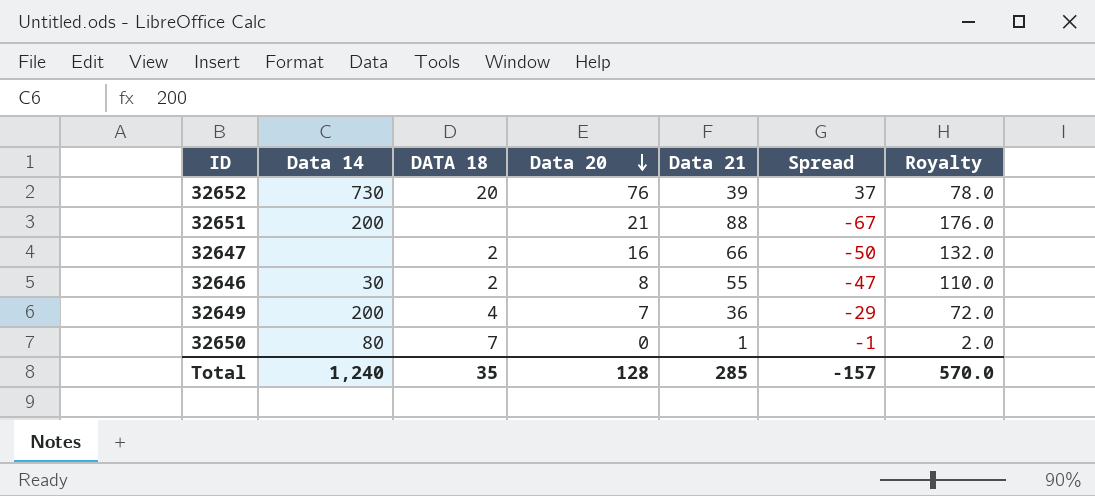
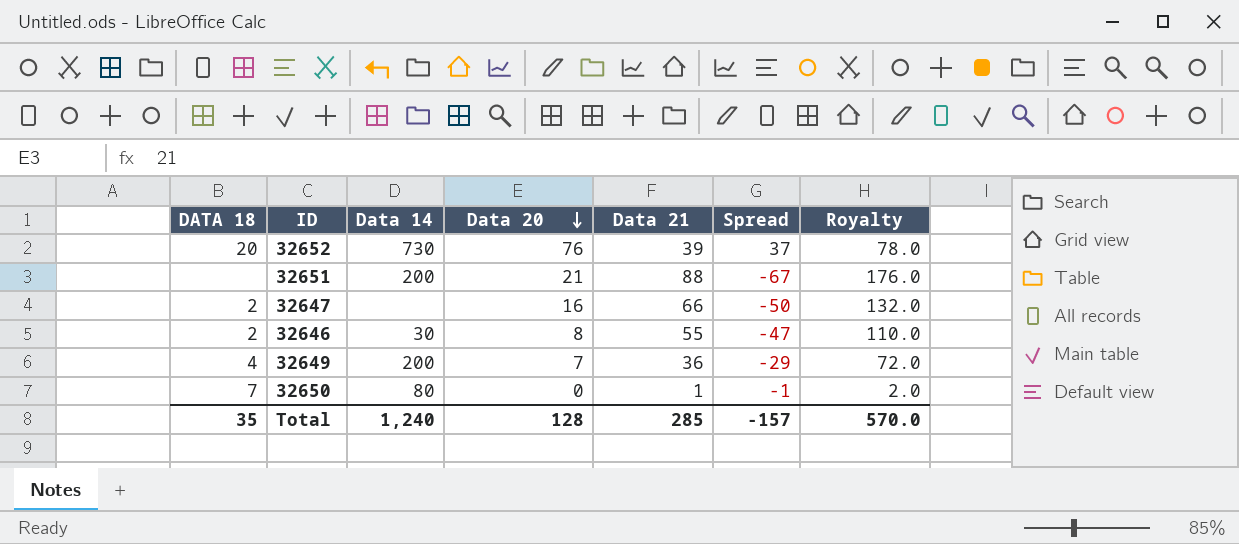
column DATA 18 | position: 3 -> 1

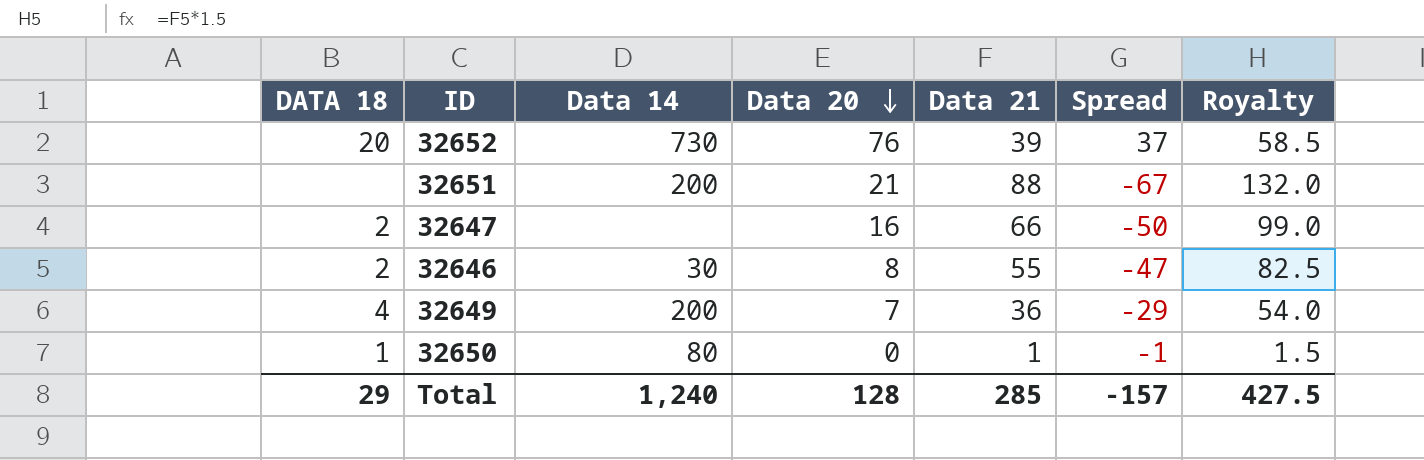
column Royalty | formula: [Data 21] * 2 -> [Data 21] * 1.5
32650 | DATA 18: 7 -> 1
Total | DATA 18: 35 -> 29
Total | Royalty: 570.0 -> 427.5

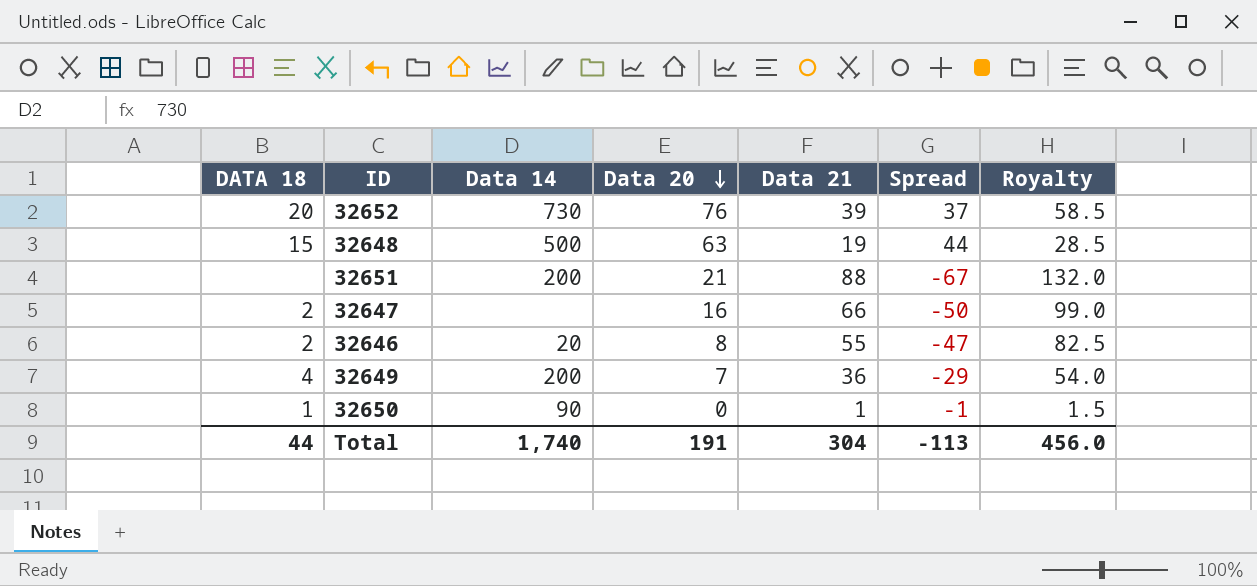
row 32648: none -> 15 | 500 | 63 | 19 | 44 | 28.5
32646 | Data 14: 30 -> 20
32650 | Data 14: 80 -> 90
Total | DATA 18: 29 -> 44
Total | Data 14: 1,240 -> 1,740
Total | Data 20: 128 -> 191
Total | Data 21: 285 -> 304
Total | Spread: -157 -> -113
Total | Royalty: 427.5 -> 456.0

